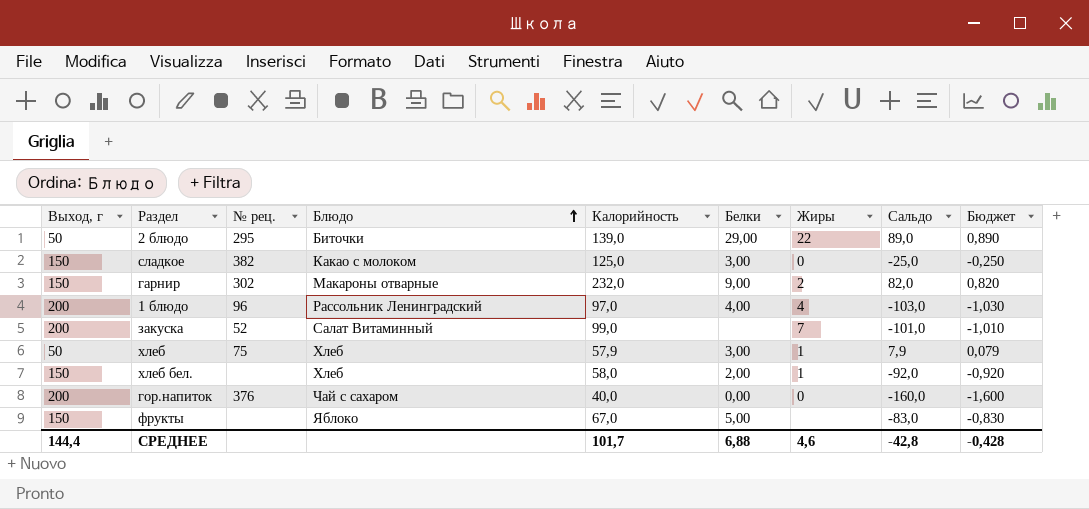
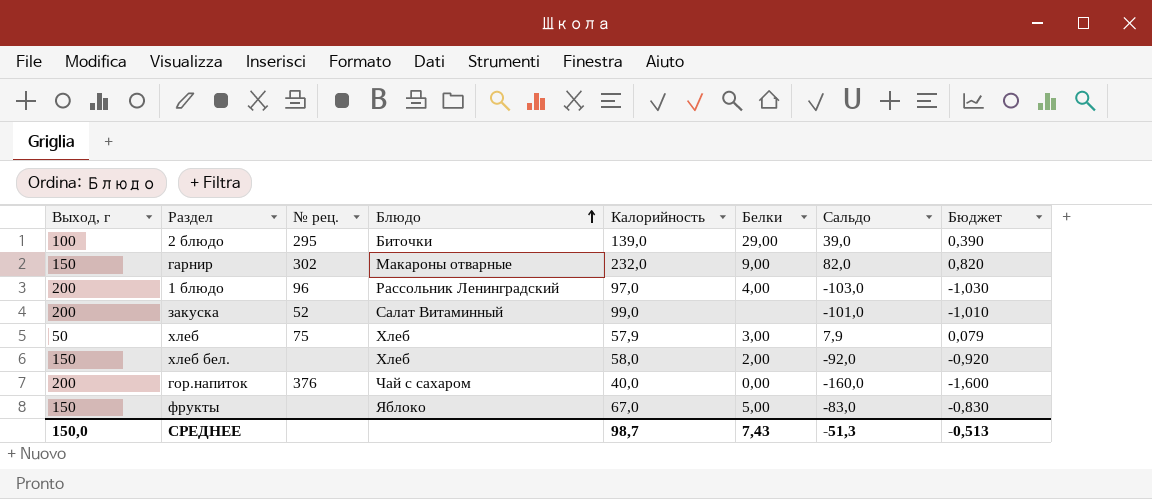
column Жиры | position: 7 -> none
row сладкое: 150 | 382 | Какао с молоком | 125,0 | 3,00 | 0 | -25,0 | -0,250 -> none
2 блюдо | Выход, г: 50 -> 100
2 блюдо | Сальдо: 89,0 -> 39,0
2 блюдо | Бюджет: 0,890 -> 0,390
СРЕДНЕЕ | Выход, г: 144,4 -> 150,0
СРЕДНЕЕ | Калорийность: 101,7 -> 98,7
СРЕДНЕЕ | Белки: 6,88 -> 7,43
СРЕДНЕЕ | Сальдо: -42,8 -> -51,3
СРЕДНЕЕ | Бюджет: -0,428 -> -0,513

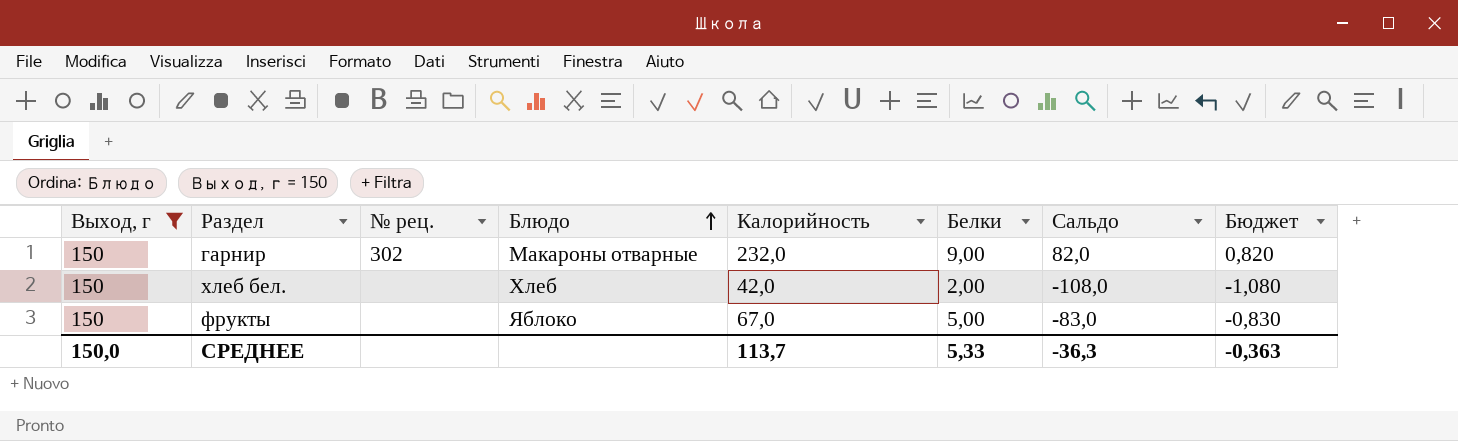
filter: none -> Выход, г = 150
хлеб бел. | Калорийность: 58,0 -> 42,0
хлеб бел. | Сальдо: -92,0 -> -108,0
хлеб бел. | Бюджет: -0,920 -> -1,080
СРЕДНЕЕ | Калорийность: 98,7 -> 113,7
СРЕДНЕЕ | Белки: 7,43 -> 5,33
СРЕДНЕЕ | Сальдо: -51,3 -> -36,3
СРЕДНЕЕ | Бюджет: -0,513 -> -0,363

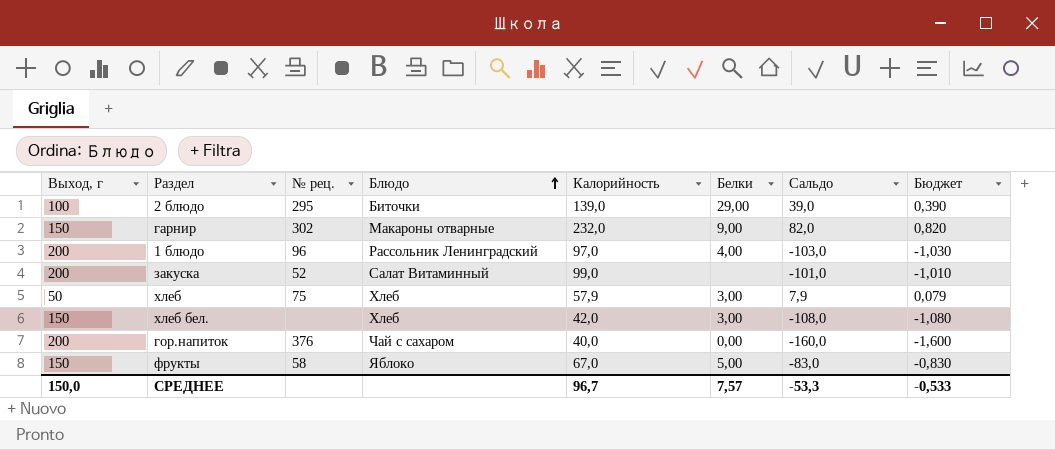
filter: Выход, г = 150 -> none
хлеб бел. | Белки: 2,00 -> 3,00
фрукты | № рец.: none -> 58
СРЕДНЕЕ | Калорийность: 113,7 -> 96,7
СРЕДНЕЕ | Белки: 5,33 -> 7,57
СРЕДНЕЕ | Сальдо: -36,3 -> -53,3
СРЕДНЕЕ | Бюджет: -0,363 -> -0,533

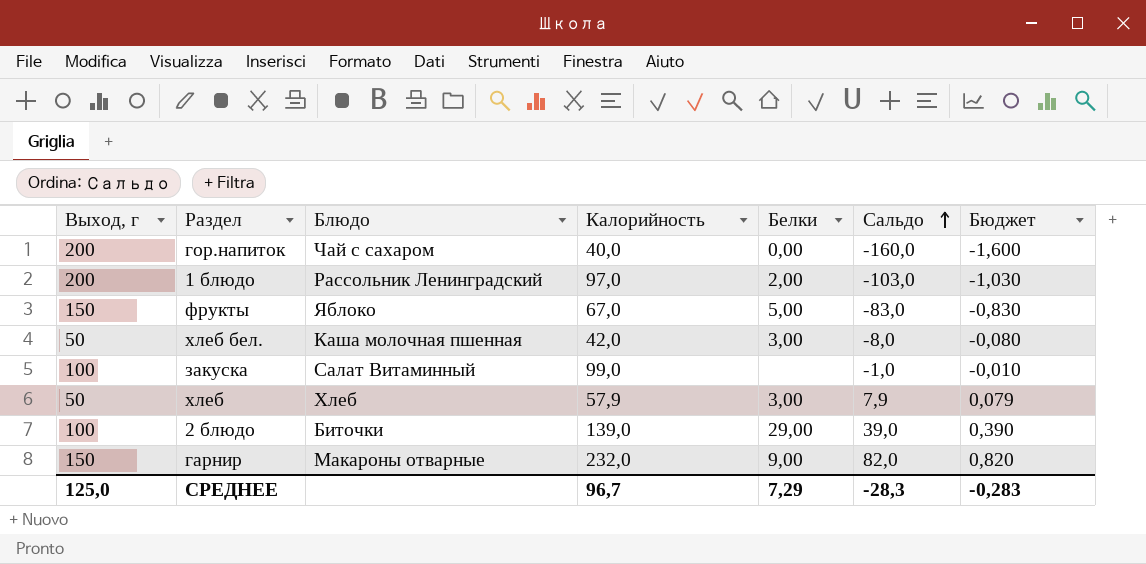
row order: Блюдо ascending -> Сальдо ascending
column № рец. | position: 3 -> none
1 блюдо | Белки: 4,00 -> 2,00
хлеб бел. | Выход, г: 150 -> 50
хлеб бел. | Блюдо: Хлеб -> Каша молочная пшенная
хлеб бел. | Сальдо: -108,0 -> -8,0
хлеб бел. | Бюджет: -1,080 -> -0,080
закуска | Выход, г: 200 -> 100
закуска | Сальдо: -101,0 -> -1,0
закуска | Бюджет: -1,010 -> -0,010
СРЕДНЕЕ | Выход, г: 150,0 -> 125,0
СРЕДНЕЕ | Белки: 7,57 -> 7,29
СРЕДНЕЕ | Сальдо: -53,3 -> -28,3
СРЕДНЕЕ | Бюджет: -0,533 -> -0,283

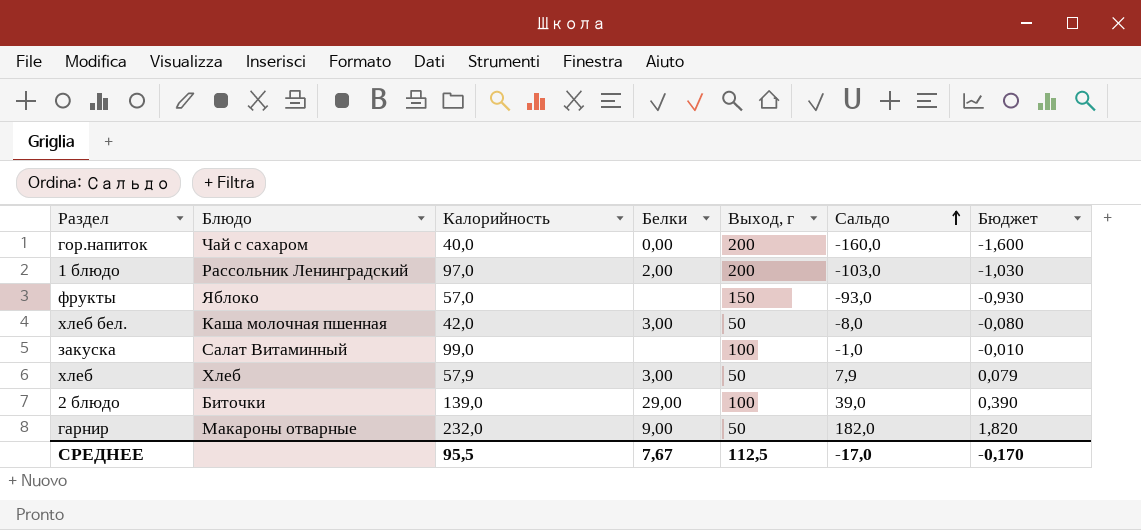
column Выход, г | position: 1 -> 5
фрукты | Калорийность: 67,0 -> 57,0
фрукты | Белки: 5,00 -> none
фрукты | Сальдо: -83,0 -> -93,0
фрукты | Бюджет: -0,830 -> -0,930
гарнир | Выход, г: 150 -> 50
гарнир | Сальдо: 82,0 -> 182,0
гарнир | Бюджет: 0,820 -> 1,820
СРЕДНЕЕ | Калорийность: 96,7 -> 95,5
СРЕДНЕЕ | Белки: 7,29 -> 7,67
СРЕДНЕЕ | Выход, г: 125,0 -> 112,5
СРЕДНЕЕ | Сальдо: -28,3 -> -17,0
СРЕДНЕЕ | Бюджет: -0,283 -> -0,170

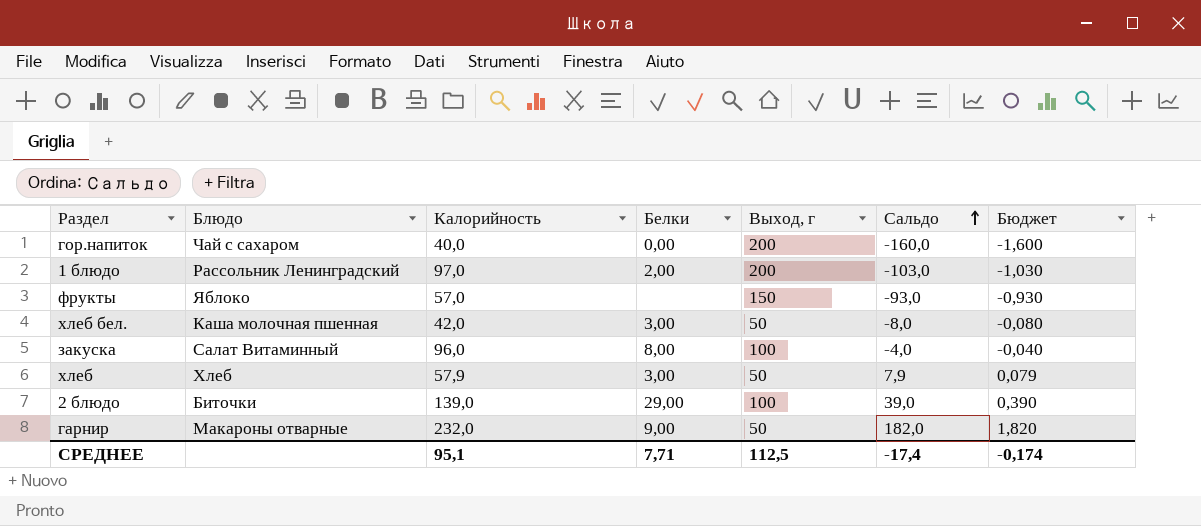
закуска | Калорийность: 99,0 -> 96,0
закуска | Белки: none -> 8,00
закуска | Сальдо: -1,0 -> -4,0
закуска | Бюджет: -0,010 -> -0,040
СРЕДНЕЕ | Калорийность: 95,5 -> 95,1
СРЕДНЕЕ | Белки: 7,67 -> 7,71
СРЕДНЕЕ | Сальдо: -17,0 -> -17,4
СРЕДНЕЕ | Бюджет: -0,170 -> -0,174

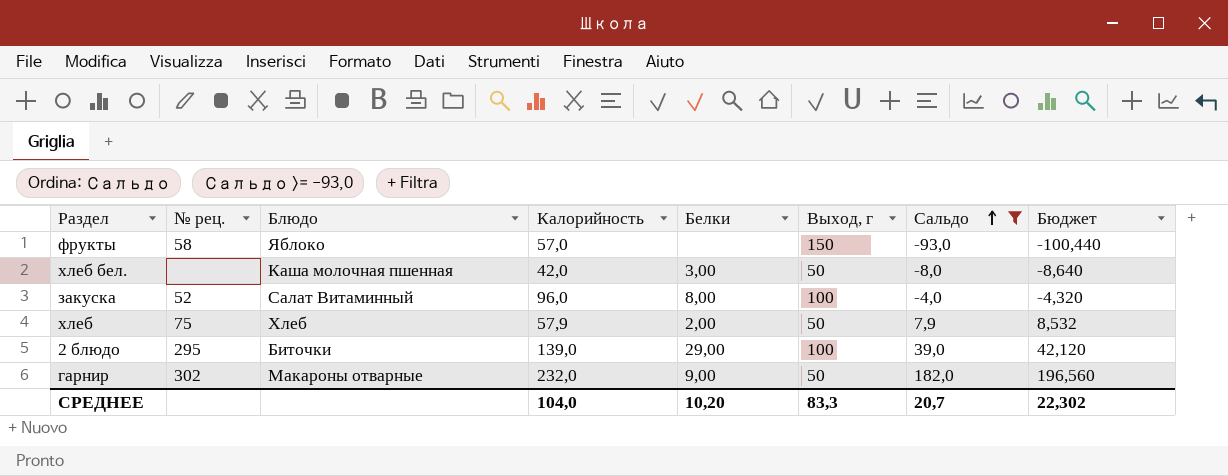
filter: none -> Сальдо >= -93,0
column № рец. | position: none -> 2
column Бюджет | formula: [Сальдо] * 0,01 -> [Сальдо] * 1,08
хлеб | Белки: 3,00 -> 2,00
СРЕДНЕЕ | Калорийность: 95,1 -> 104,0
СРЕДНЕЕ | Белки: 7,71 -> 10,20
СРЕДНЕЕ | Выход, г: 112,5 -> 83,3
СРЕДНЕЕ | Сальдо: -17,4 -> 20,7
СРЕДНЕЕ | Бюджет: -0,174 -> 22,302

